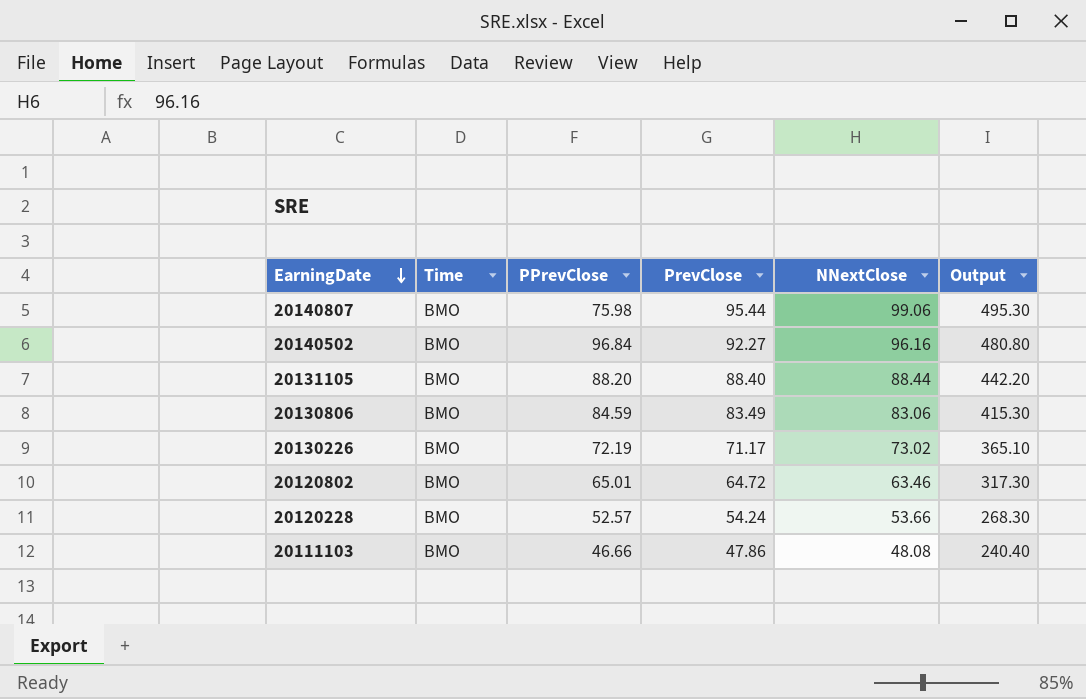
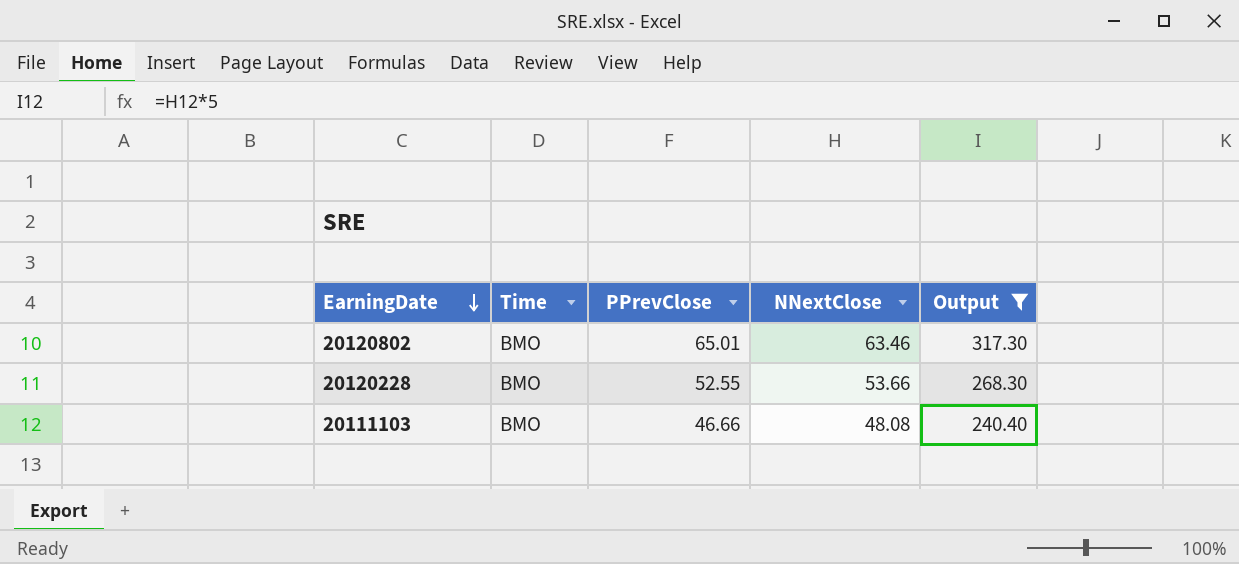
filter: none -> Output <= 317.30
column PrevClose | position: 4 -> none
20120228 | PPrevClose: 52.57 -> 52.55

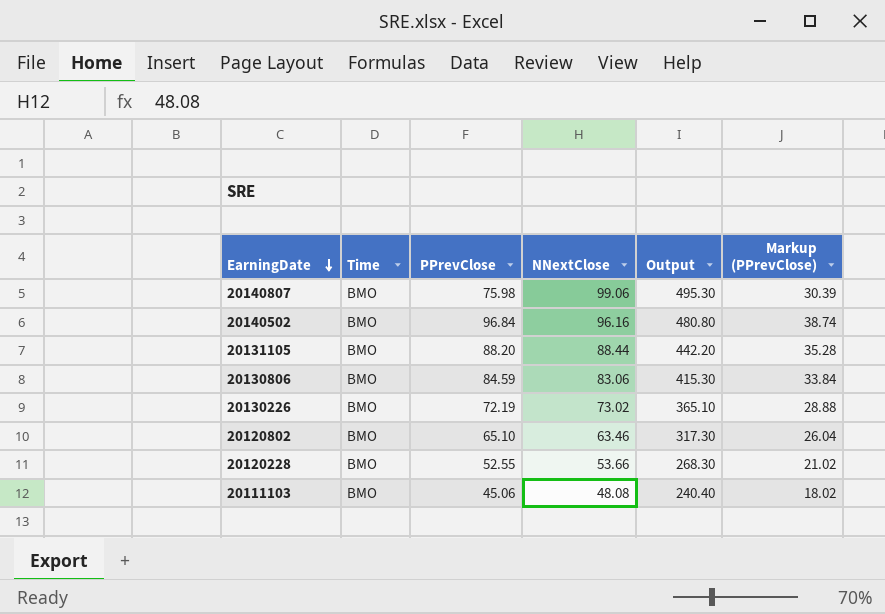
filter: Output <= 317.30 -> none
column Markup (PPrevClose) | formula: none -> [PPrevClose] * 0.4
20120802 | PPrevClose: 65.01 -> 65.10
20111103 | PPrevClose: 46.66 -> 45.06

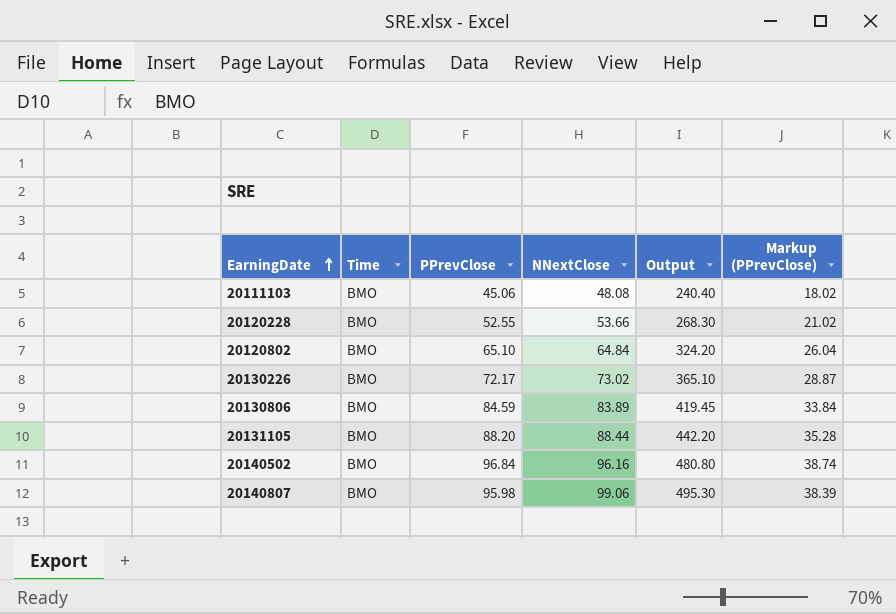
row order: EarningDate descending -> EarningDate ascending
20120802 | NNextClose: 63.46 -> 64.84
20120802 | Output: 317.30 -> 324.20
20130226 | PPrevClose: 72.19 -> 72.17
20130226 | Markup (PPrevClose): 28.88 -> 28.87
20130806 | NNextClose: 83.06 -> 83.89
20130806 | Output: 415.30 -> 419.45
20140807 | PPrevClose: 75.98 -> 95.98
20140807 | Markup (PPrevClose): 30.39 -> 38.39

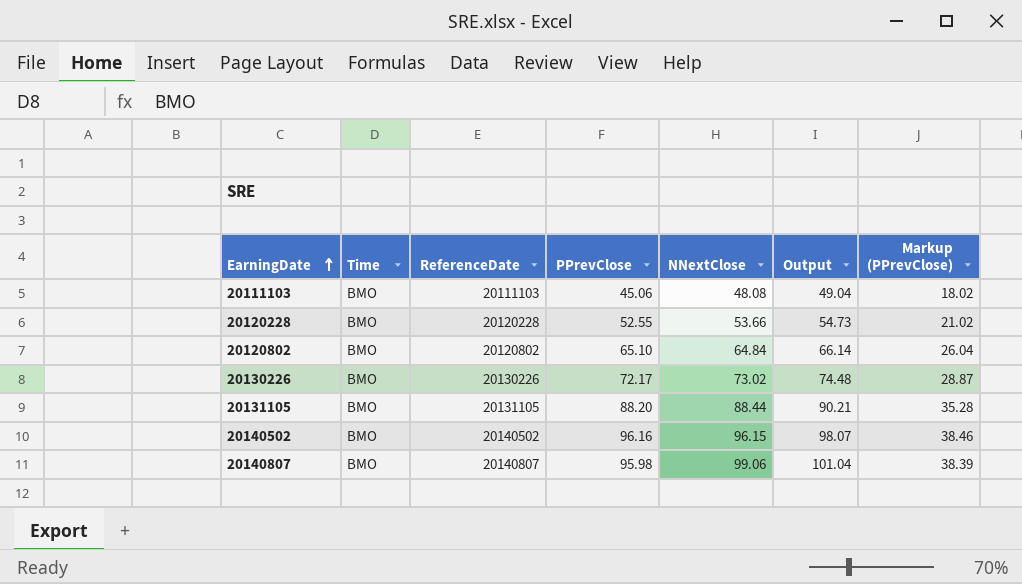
column ReferenceDate | position: none -> 3
column Output | formula: [NNextClose] * 5 -> [NNextClose] * 1.02
row 20130806: BMO | 84.59 | 83.89 | 419.45 | 33.84 -> none
20140502 | PPrevClose: 96.84 -> 96.16
20140502 | NNextClose: 96.16 -> 96.15
20140502 | Markup (PPrevClose): 38.74 -> 38.46

